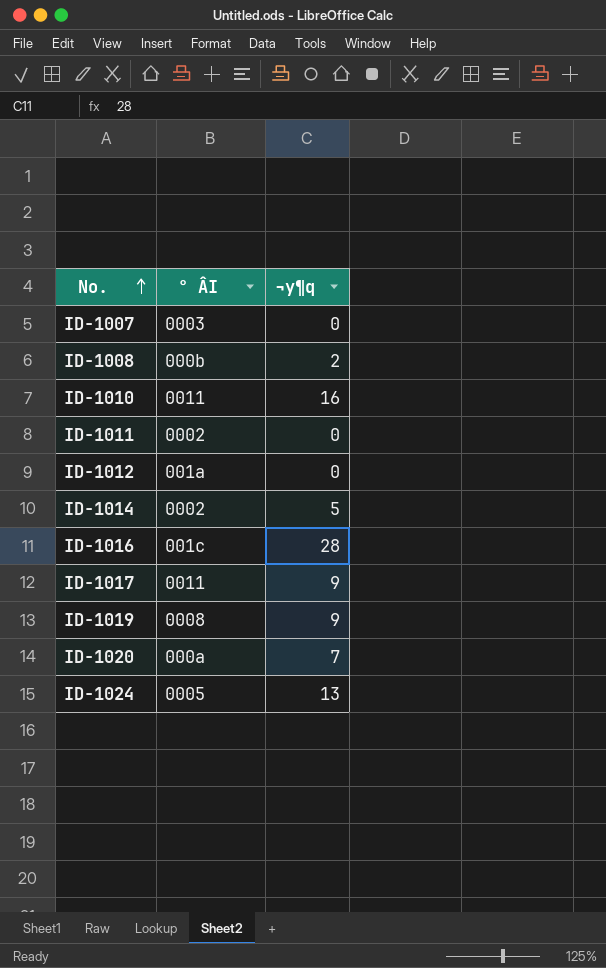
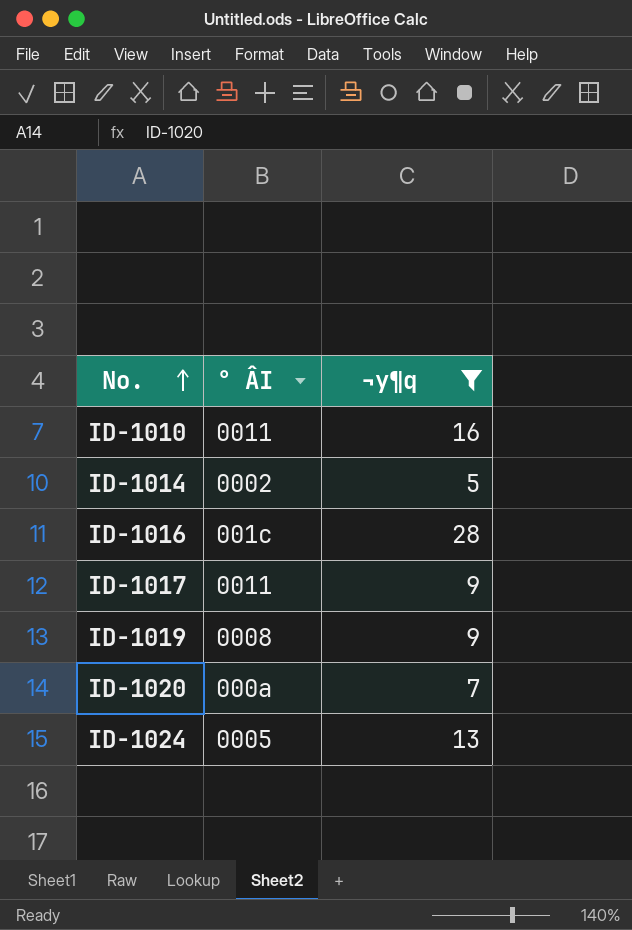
filter: none -> ¬y¶q >= 5

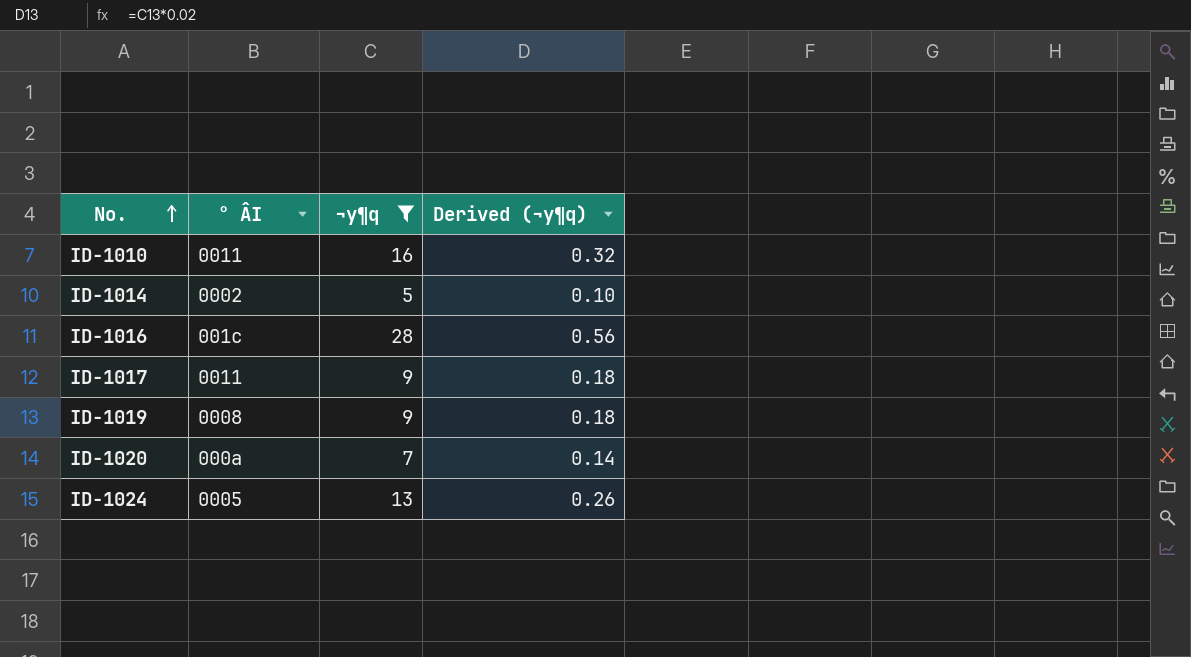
column Derived (¬y¶q) | formula: none -> [¬y¶q] * 0.02

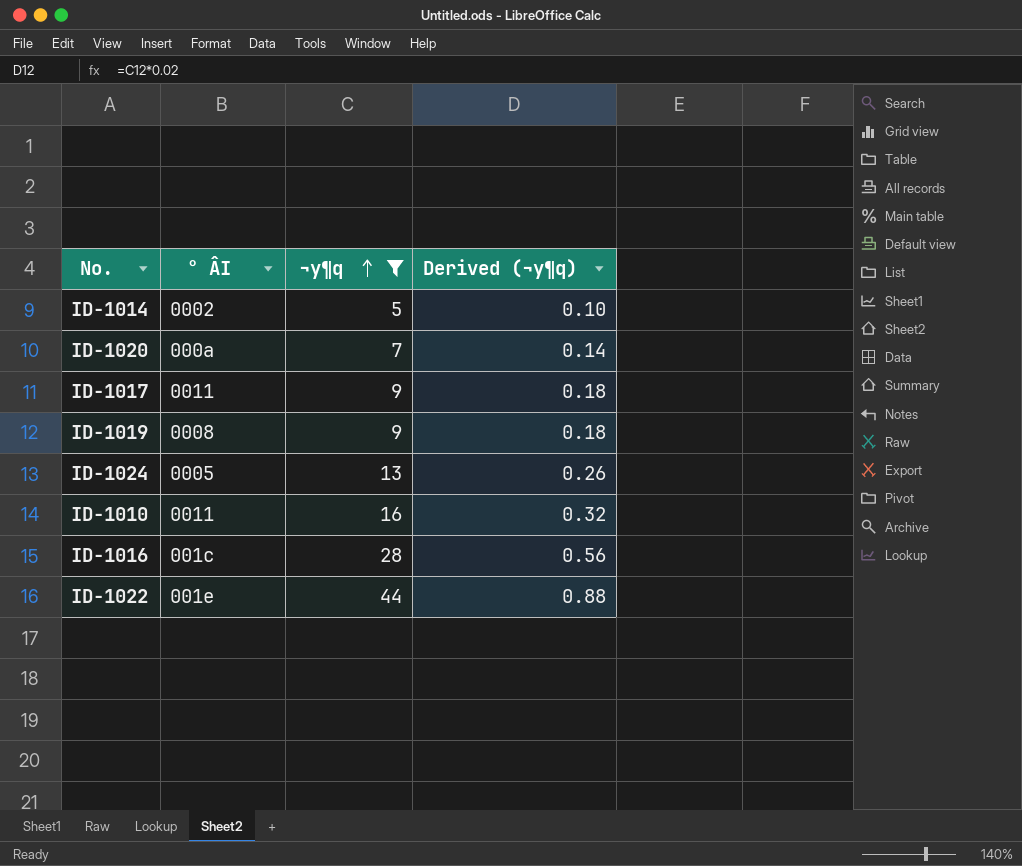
row order: No. ascending -> ¬y¶q ascending
row ID-1022: none -> 001e | 44 | 0.88

